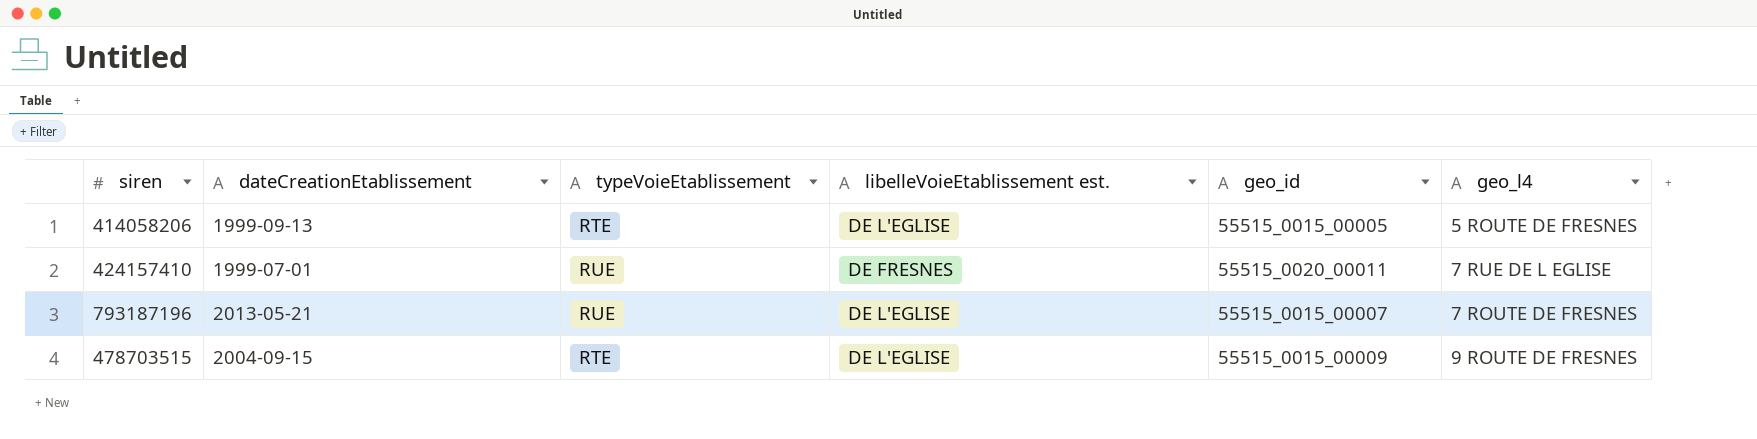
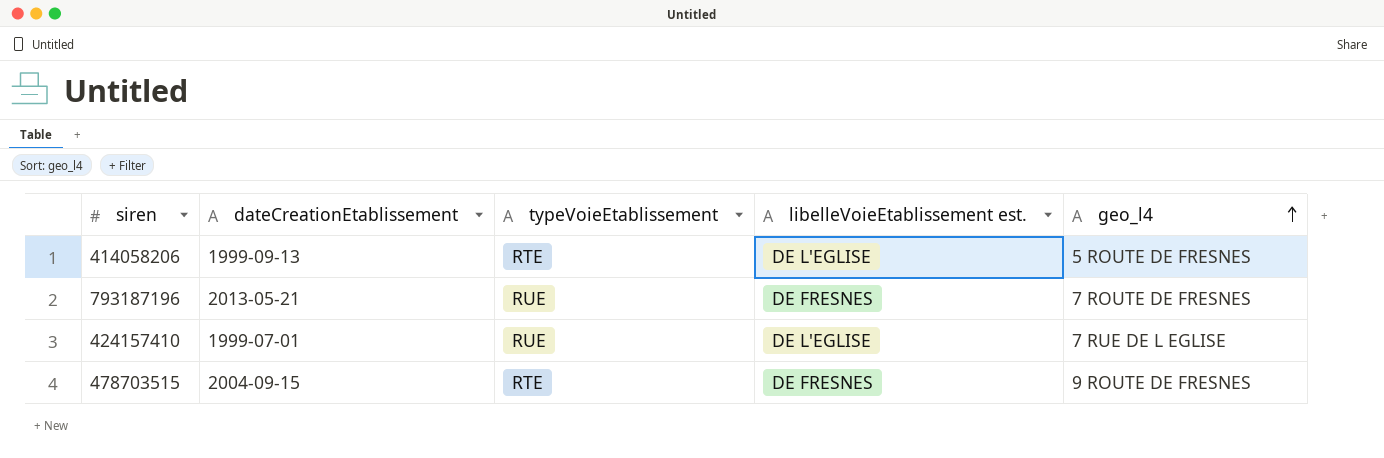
row order: none -> geo_l4 ascending
column geo_id | position: 5 -> none
793187196 | libelleVoieEtablissement est.: DE L'EGLISE -> DE FRESNES
424157410 | libelleVoieEtablissement est.: DE FRESNES -> DE L'EGLISE
478703515 | libelleVoieEtablissement est.: DE L'EGLISE -> DE FRESNES

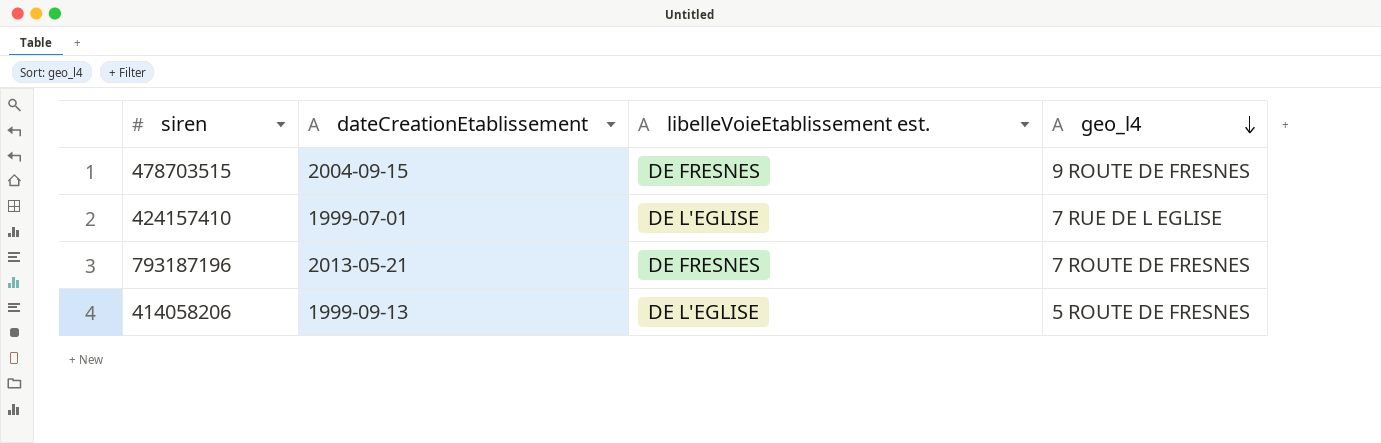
row order: geo_l4 ascending -> geo_l4 descending
column typeVoieEtablissement | position: 3 -> none

